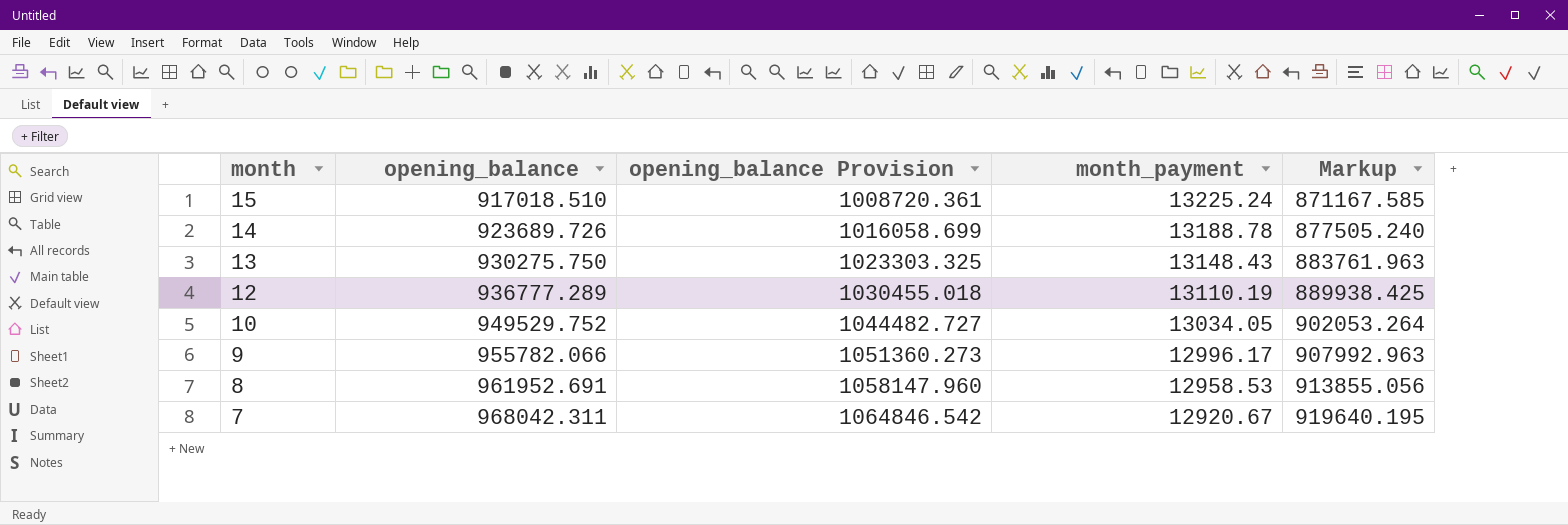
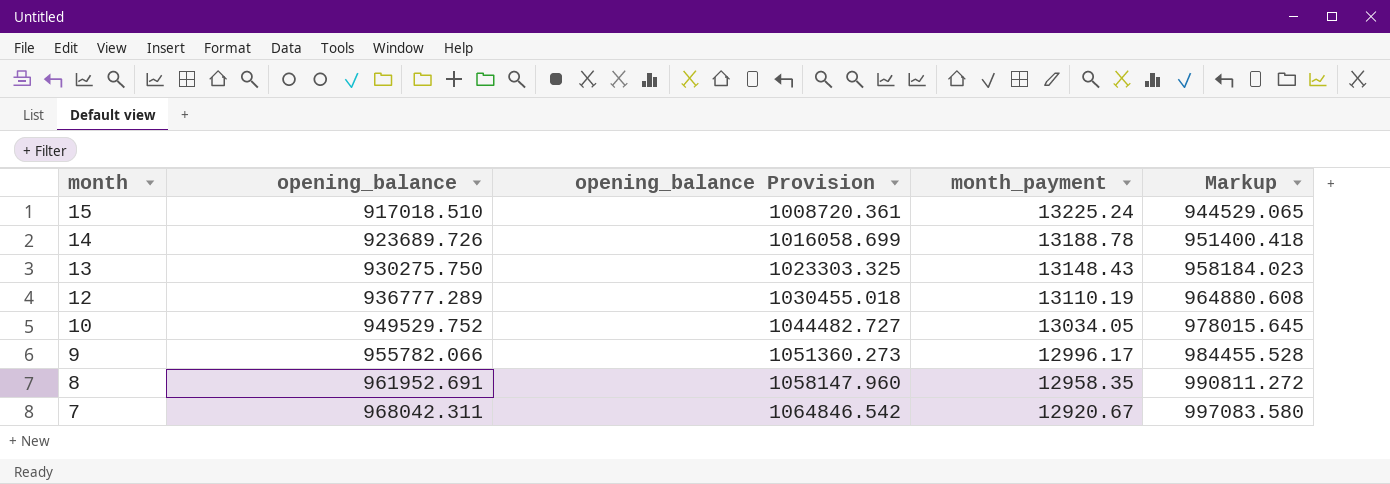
column Markup | formula: [opening_balance] * 0.95 -> [opening_balance] * 1.03
8 | month_payment: 12958.53 -> 12958.35

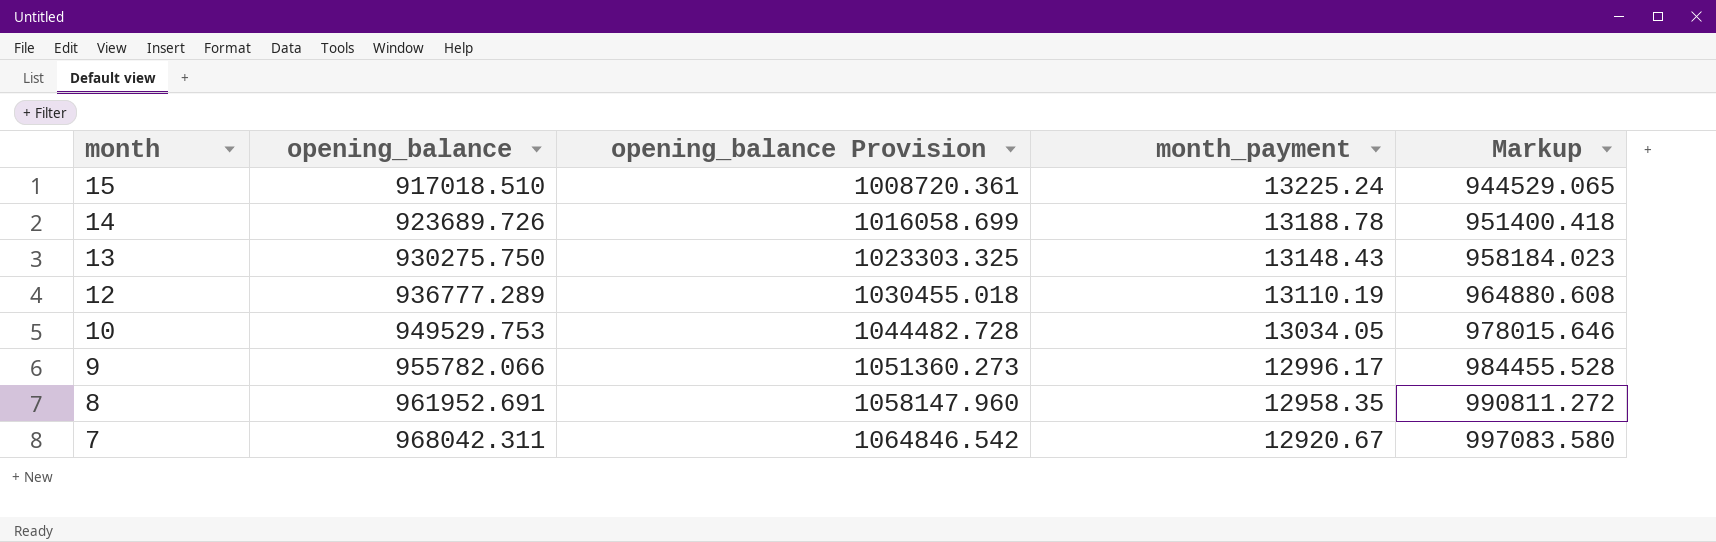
10 | opening_balance: 949529.752 -> 949529.753
10 | opening_balance Provision: 1044482.727 -> 1044482.728
10 | Markup: 978015.645 -> 978015.646

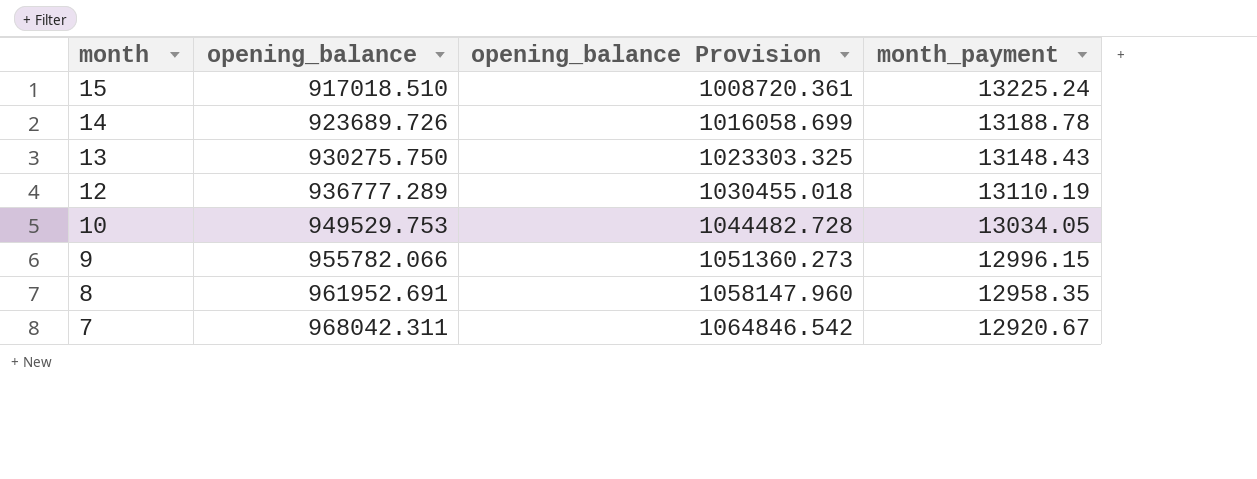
column Markup | formula: [opening_balance] * 1.03 -> none
9 | month_payment: 12996.17 -> 12996.15

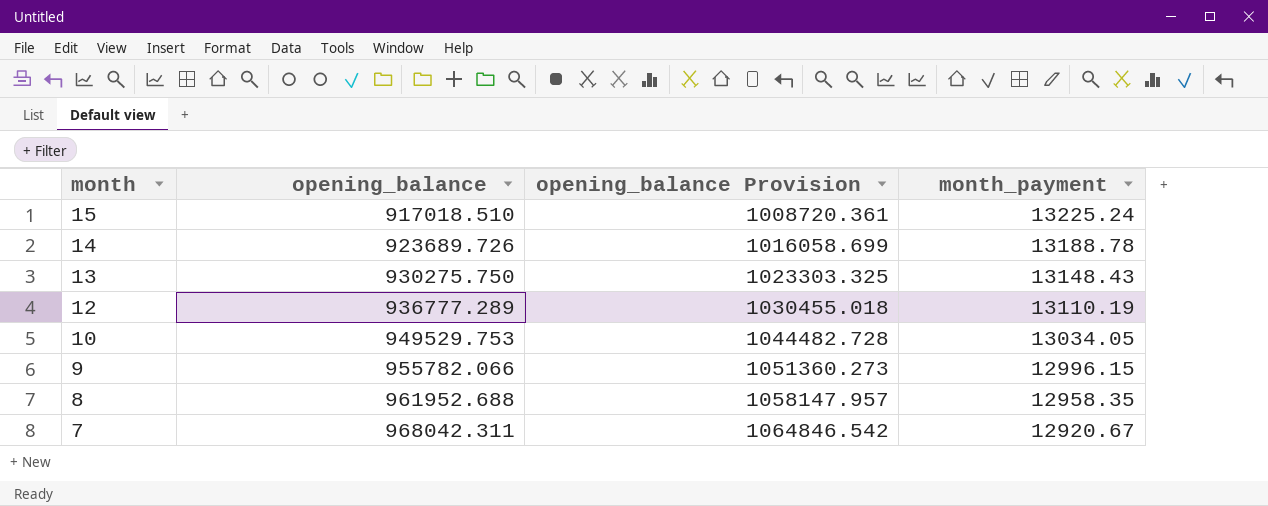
8 | opening_balance: 961952.691 -> 961952.688
8 | opening_balance Provision: 1058147.960 -> 1058147.957

